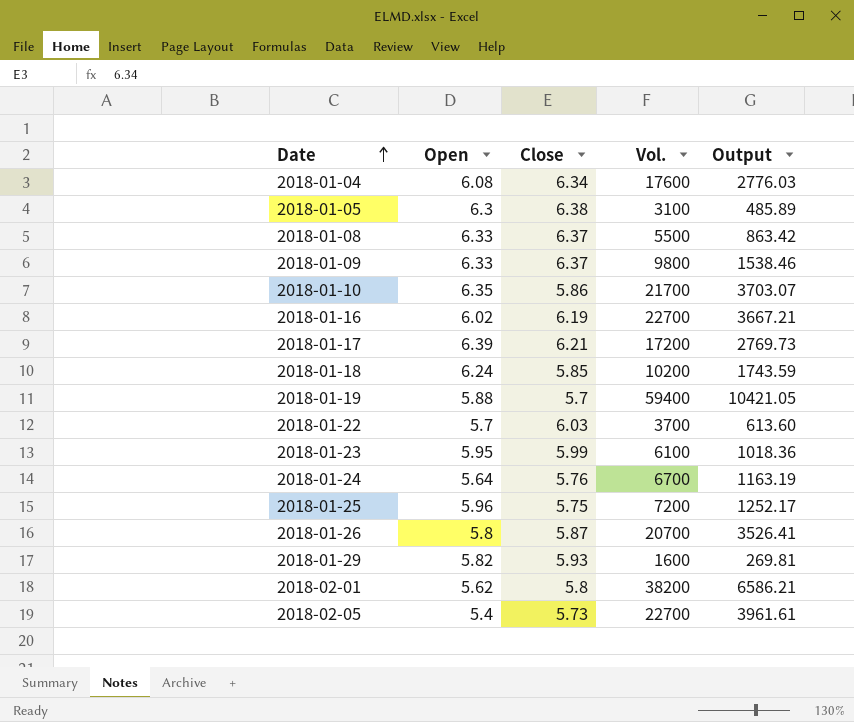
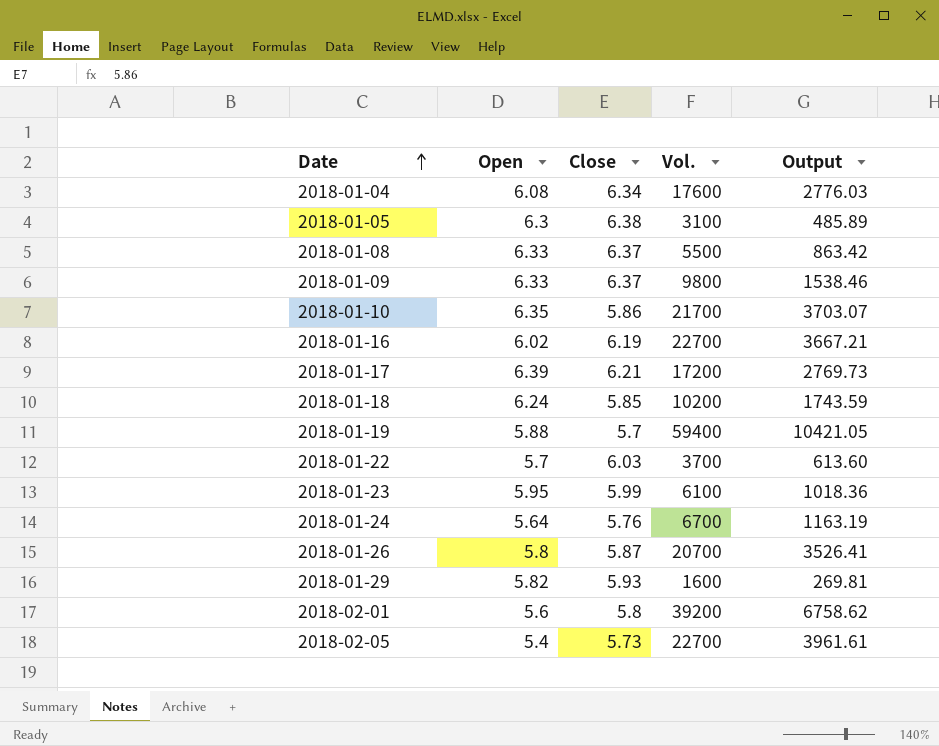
row 2018-01-25: 5.96 | 5.75 | 7200 | 1252.17 -> none
2018-02-01 | Open: 5.62 -> 5.6
2018-02-01 | Vol.: 38200 -> 39200
2018-02-01 | Output: 6586.21 -> 6758.62

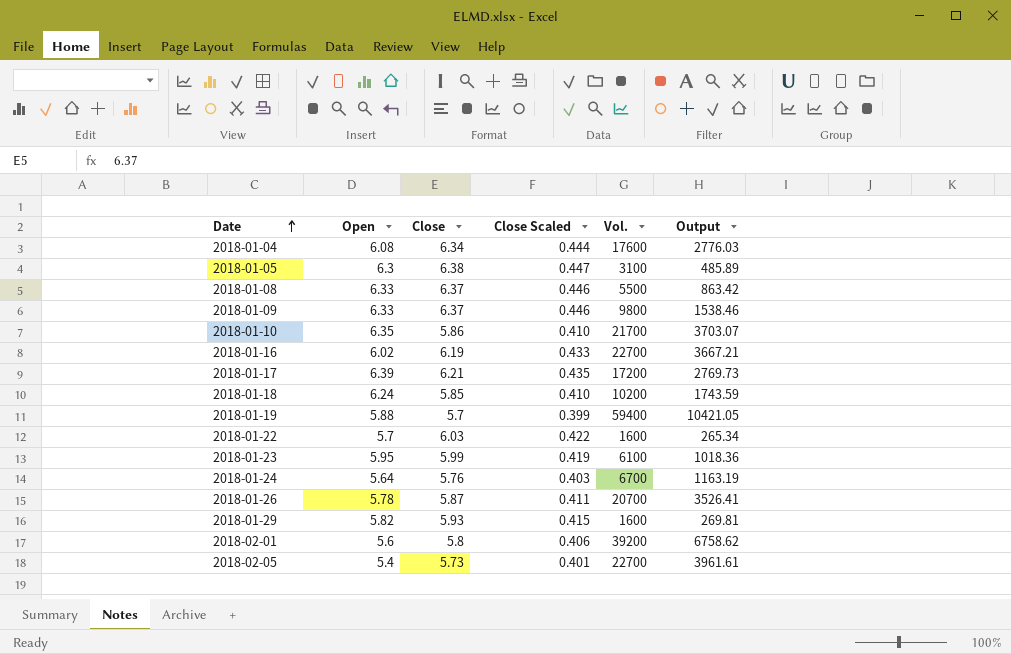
column Close Scaled | formula: none -> [Close] * 0.07
2018-01-22 | Vol.: 3700 -> 1600
2018-01-22 | Output: 613.60 -> 265.34
2018-01-26 | Open: 5.8 -> 5.78

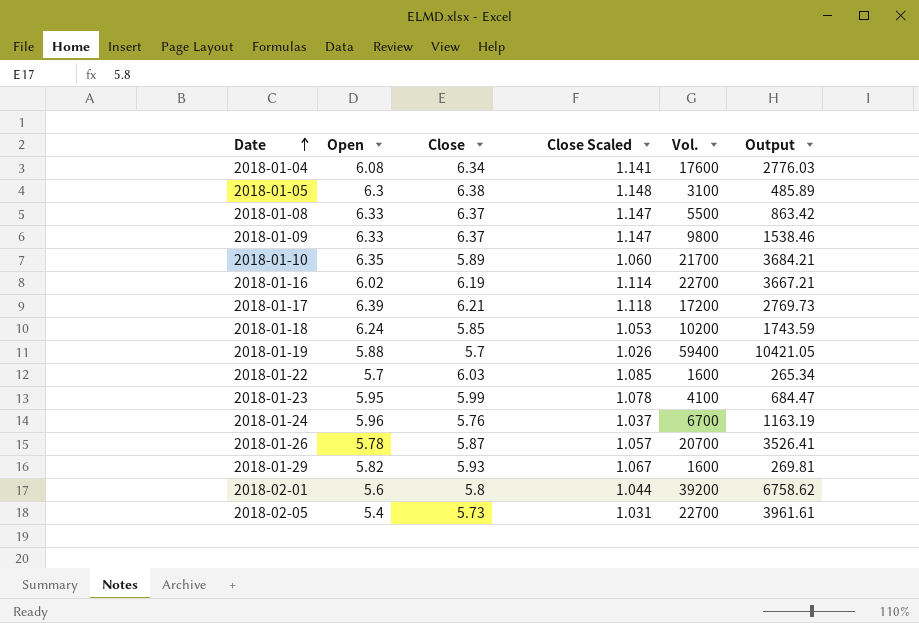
column Close Scaled | formula: [Close] * 0.07 -> [Close] * 0.18
2018-01-10 | Close: 5.86 -> 5.89
2018-01-10 | Output: 3703.07 -> 3684.21
2018-01-23 | Vol.: 6100 -> 4100
2018-01-23 | Output: 1018.36 -> 684.47
2018-01-24 | Open: 5.64 -> 5.96

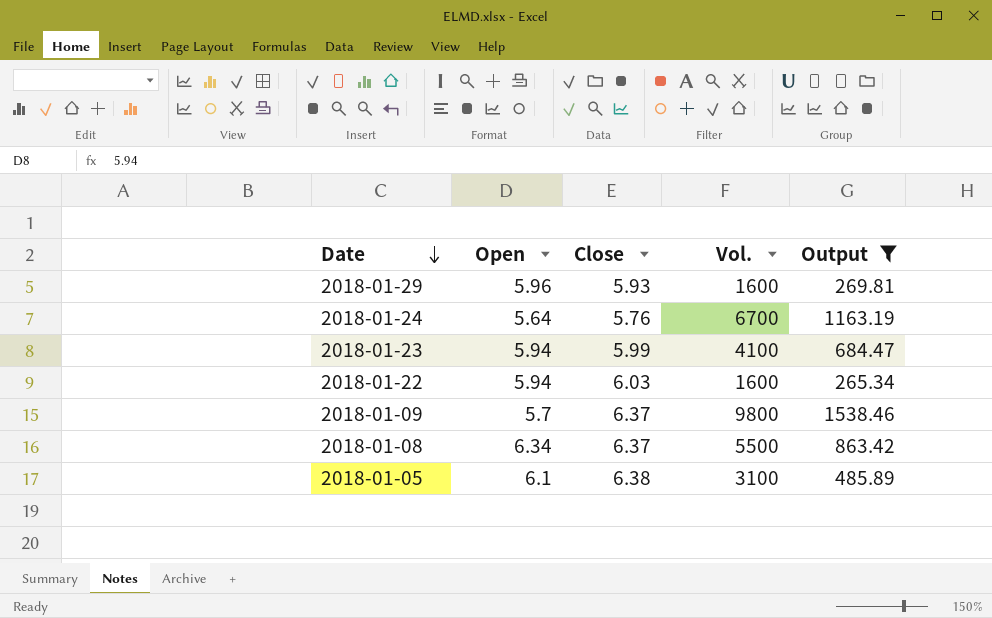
filter: none -> Output <= 1538.46
row order: Date ascending -> Date descending
column Close Scaled | formula: [Close] * 0.18 -> none
2018-01-29 | Open: 5.82 -> 5.96
2018-01-24 | Open: 5.96 -> 5.64
2018-01-23 | Open: 5.95 -> 5.94
2018-01-22 | Open: 5.7 -> 5.94
2018-01-09 | Open: 6.33 -> 5.7
2018-01-08 | Open: 6.33 -> 6.34
2018-01-05 | Open: 6.3 -> 6.1

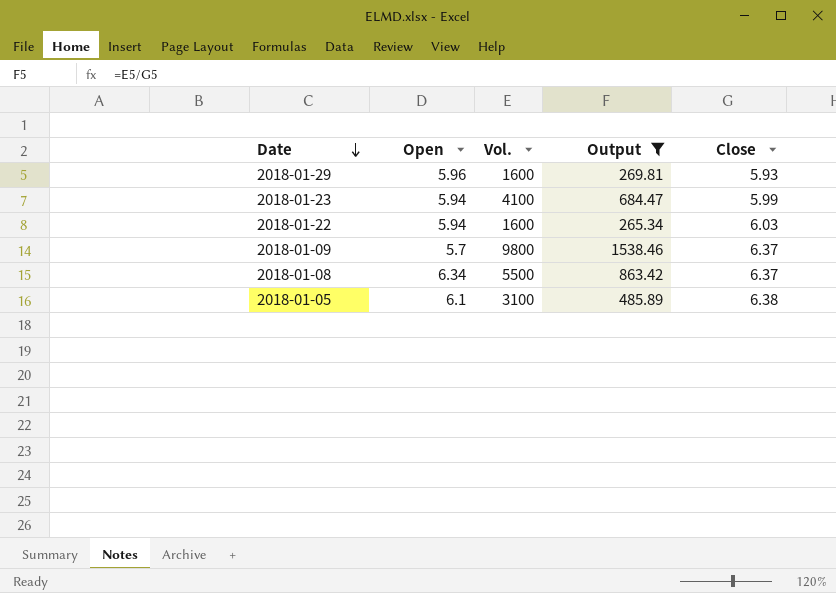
column Close | position: 3 -> 5
row 2018-01-24: 5.64 | 5.76 | 6700 | 1163.19 -> none

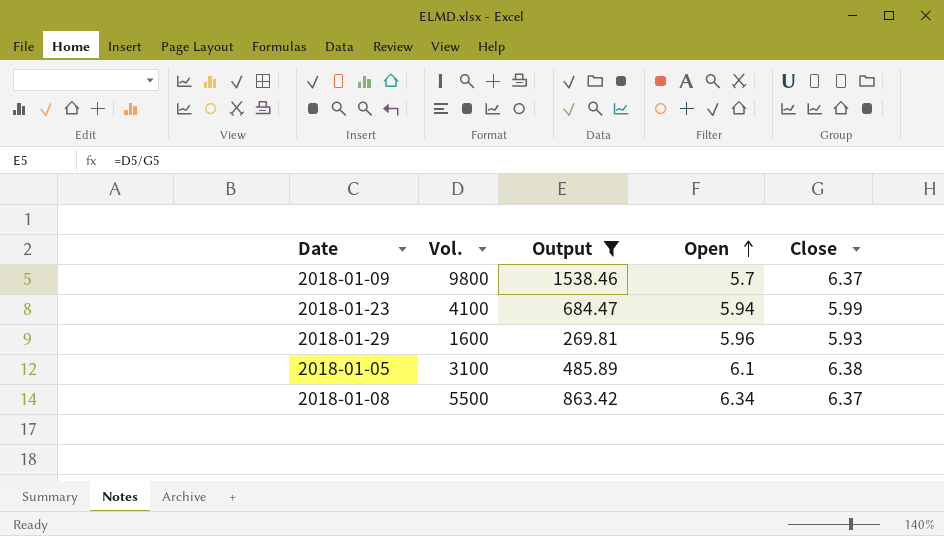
row order: Date descending -> Open ascending
column Open | position: 2 -> 4
row 2018-01-22: 5.94 | 1600 | 265.34 | 6.03 -> none

